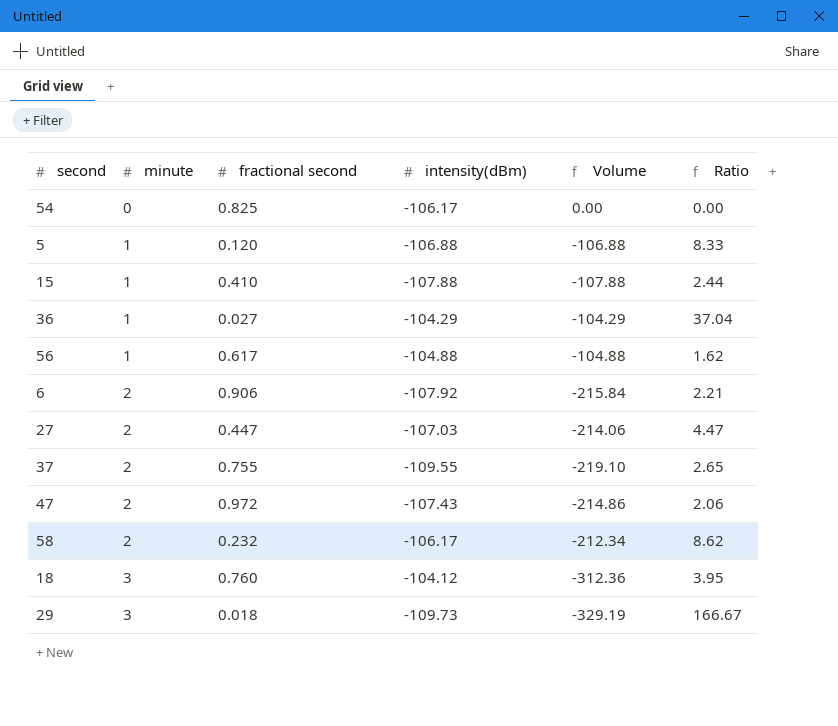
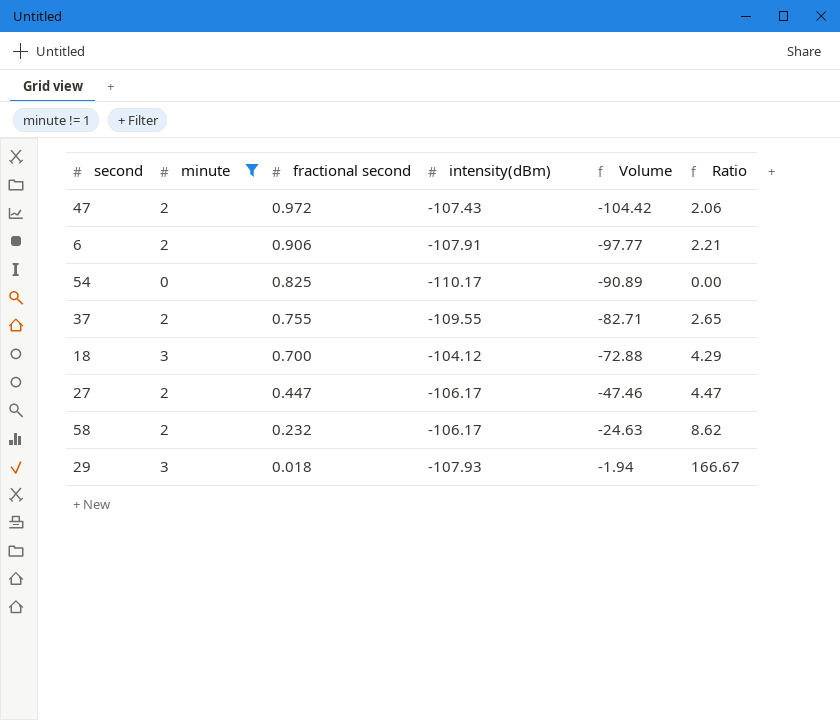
filter: none -> minute != 1
row order: minute ascending -> fractional second descending
column Volume | formula: [minute] * [intensity(dBm)] -> [fractional second] * [intensity(dBm)]
6 | intensity(dBm): -107.92 -> -107.91
54 | intensity(dBm): -106.17 -> -110.17
18 | fractional second: 0.760 -> 0.700
18 | Ratio: 3.95 -> 4.29
27 | intensity(dBm): -107.03 -> -106.17
29 | intensity(dBm): -109.73 -> -107.93

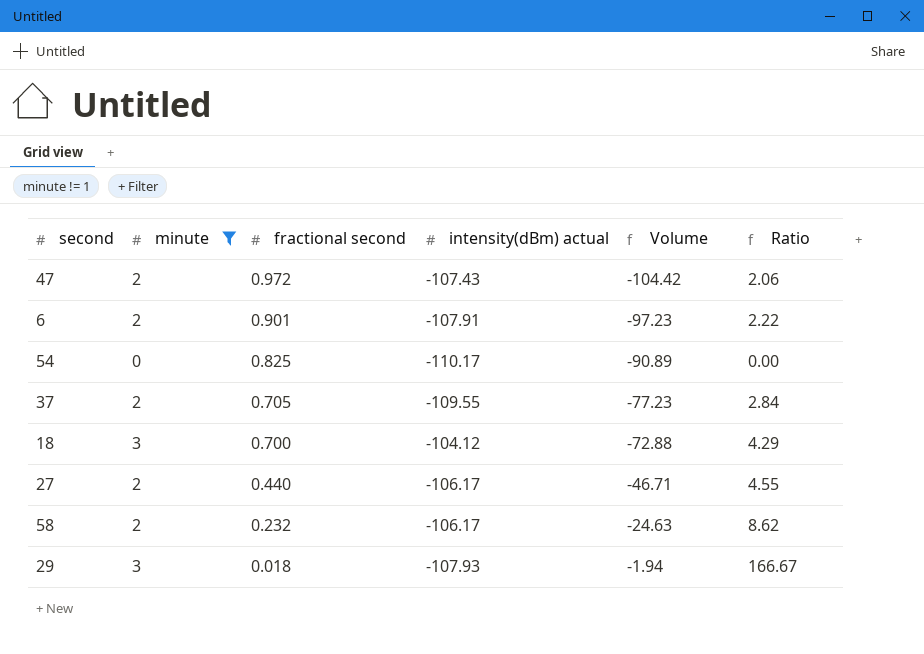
column name: intensity(dBm) -> intensity(dBm) actual
6 | fractional second: 0.906 -> 0.901
6 | Volume: -97.77 -> -97.23
6 | Ratio: 2.21 -> 2.22
37 | fractional second: 0.755 -> 0.705
37 | Volume: -82.71 -> -77.23
37 | Ratio: 2.65 -> 2.84
27 | fractional second: 0.447 -> 0.440
27 | Volume: -47.46 -> -46.71
27 | Ratio: 4.47 -> 4.55

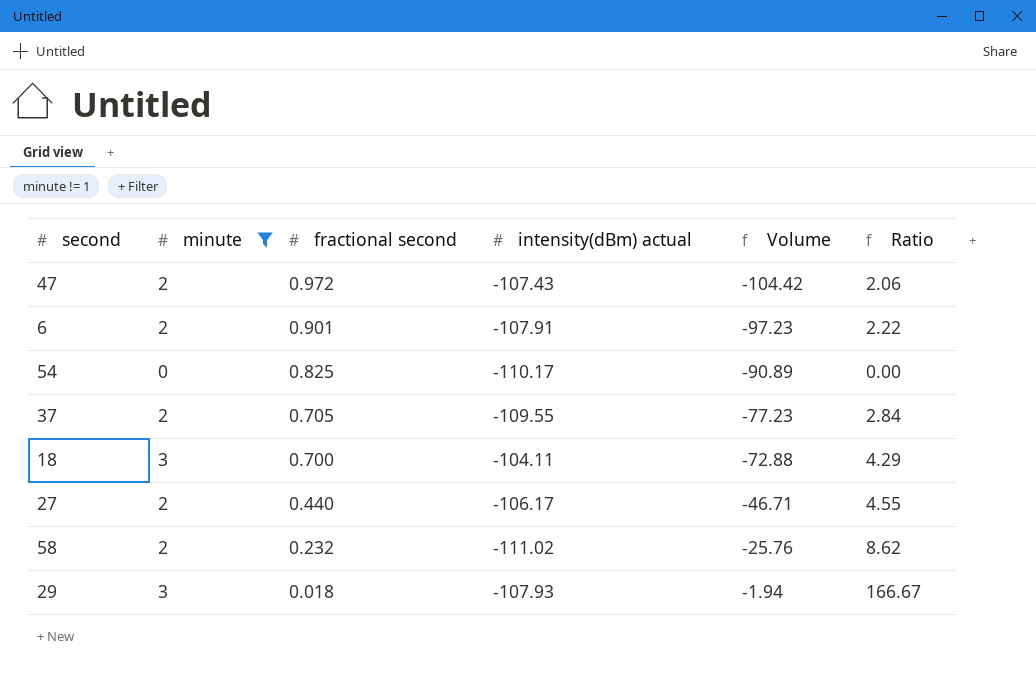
18 | intensity(dBm) actual: -104.12 -> -104.11
58 | intensity(dBm) actual: -106.17 -> -111.02
58 | Volume: -24.63 -> -25.76

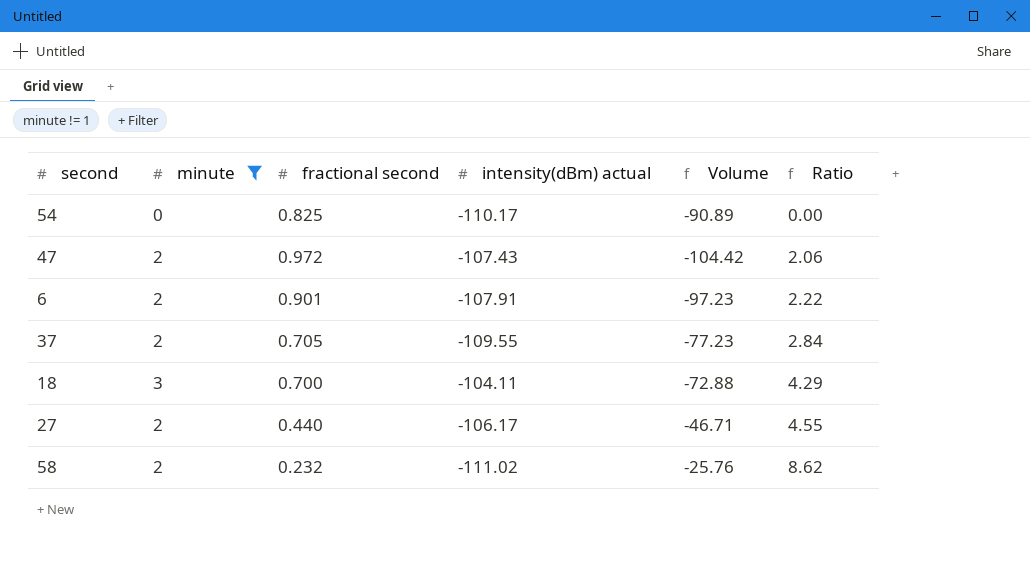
row order: fractional second descending -> Ratio ascending
row 29: 3 | 0.018 | -107.93 | -1.94 | 166.67 -> none

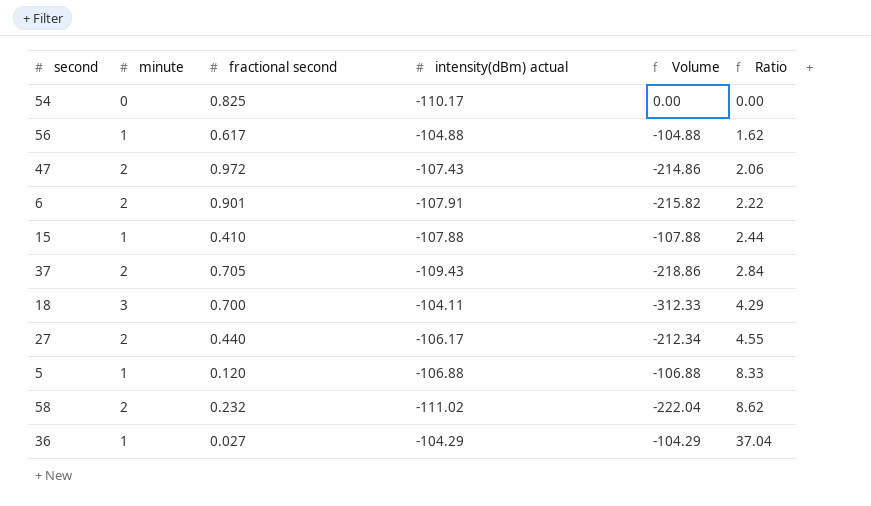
filter: minute != 1 -> none
column Volume | formula: [fractional second] * [intensity(dBm) actual] -> [minute] * [intensity(dBm) actual]
37 | intensity(dBm) actual: -109.55 -> -109.43

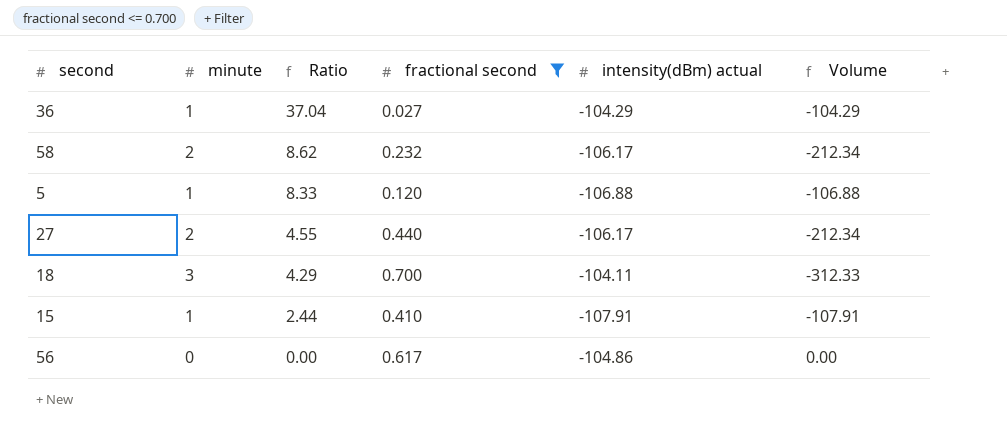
filter: none -> fractional second <= 0.700
row order: Ratio ascending -> Ratio descending
column Ratio | position: 6 -> 3
58 | intensity(dBm) actual: -111.02 -> -106.17
58 | Volume: -222.04 -> -212.34
15 | intensity(dBm) actual: -107.88 -> -107.91
15 | Volume: -107.88 -> -107.91
56 | minute: 1 -> 0
56 | Ratio: 1.62 -> 0.00
56 | intensity(dBm) actual: -104.88 -> -104.86
56 | Volume: -104.88 -> 0.00

